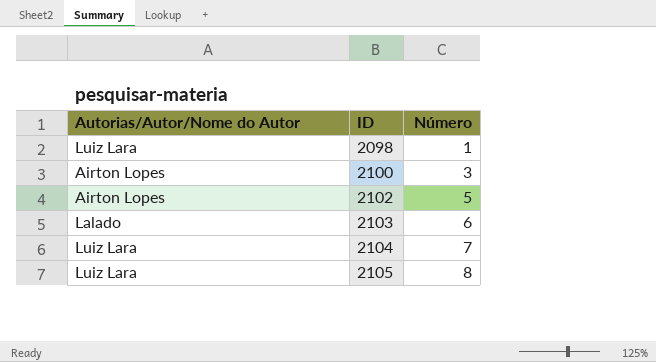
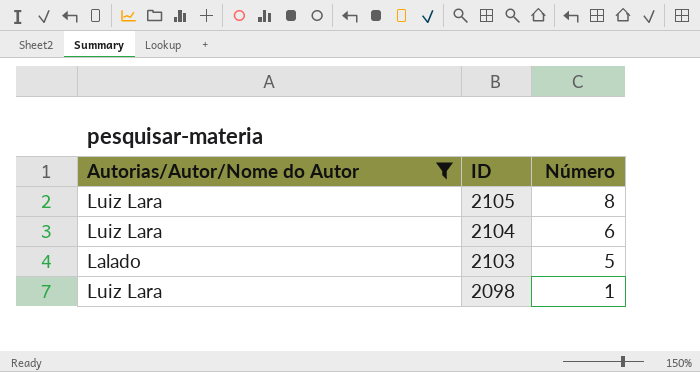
filter: none -> Autorias/Autor/Nome do Autor != Airton Lopes
row order: ID ascending -> ID descending
2104 | Número: 7 -> 6
2103 | Número: 6 -> 5

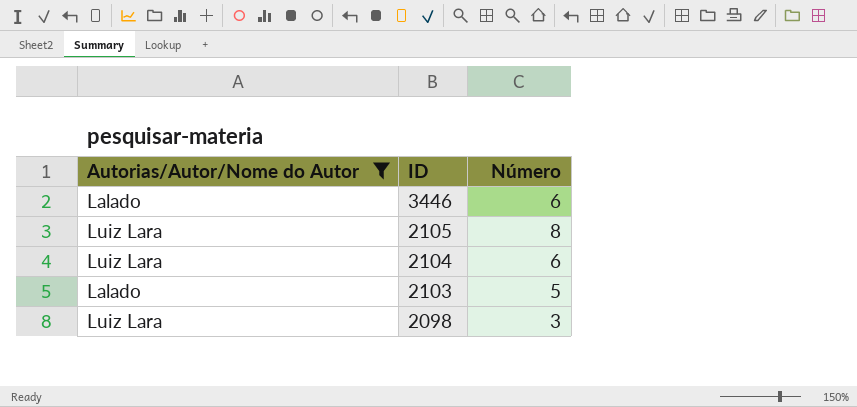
row 3446: none -> Lalado | 6
2098 | Número: 1 -> 3

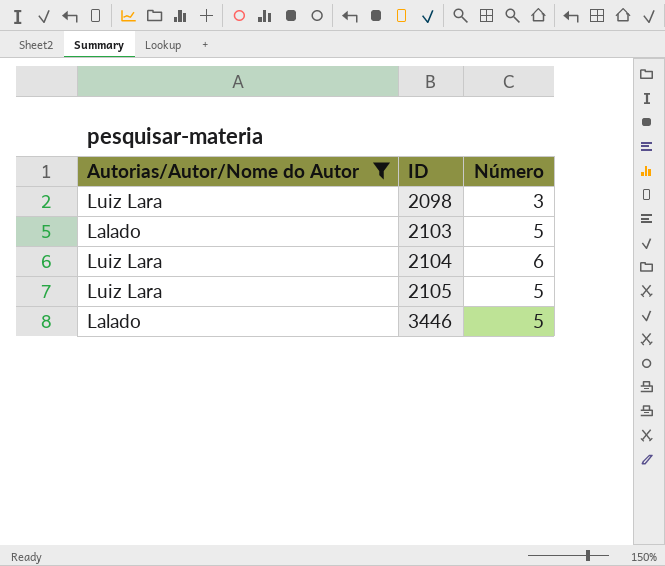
row order: ID descending -> ID ascending
2105 | Número: 8 -> 5
3446 | Número: 6 -> 5

